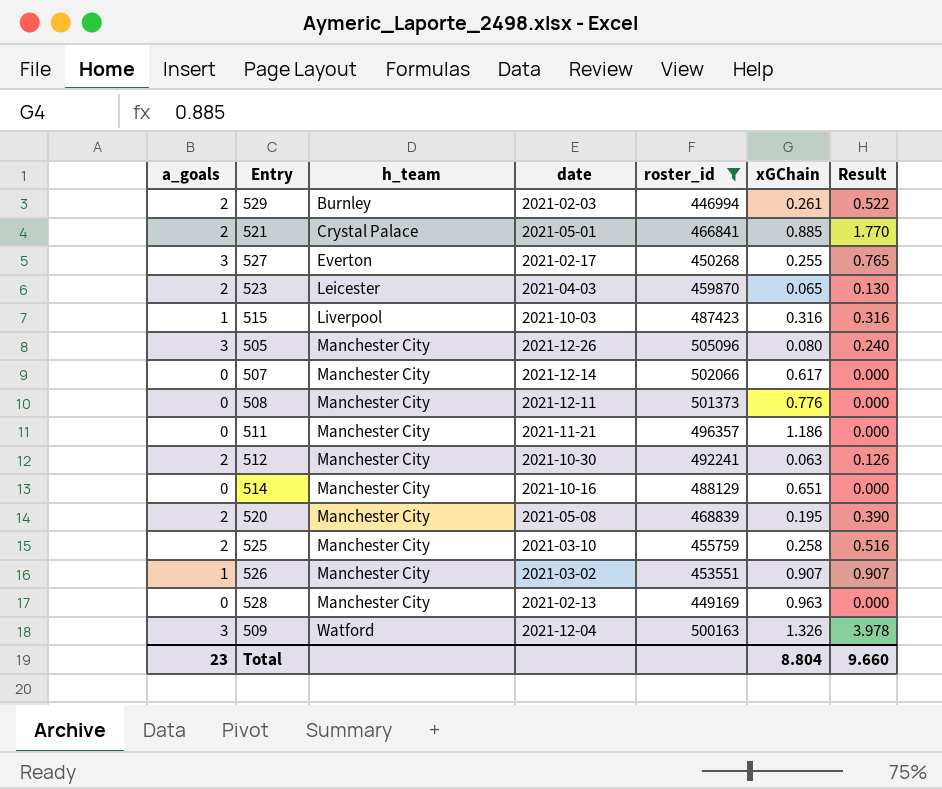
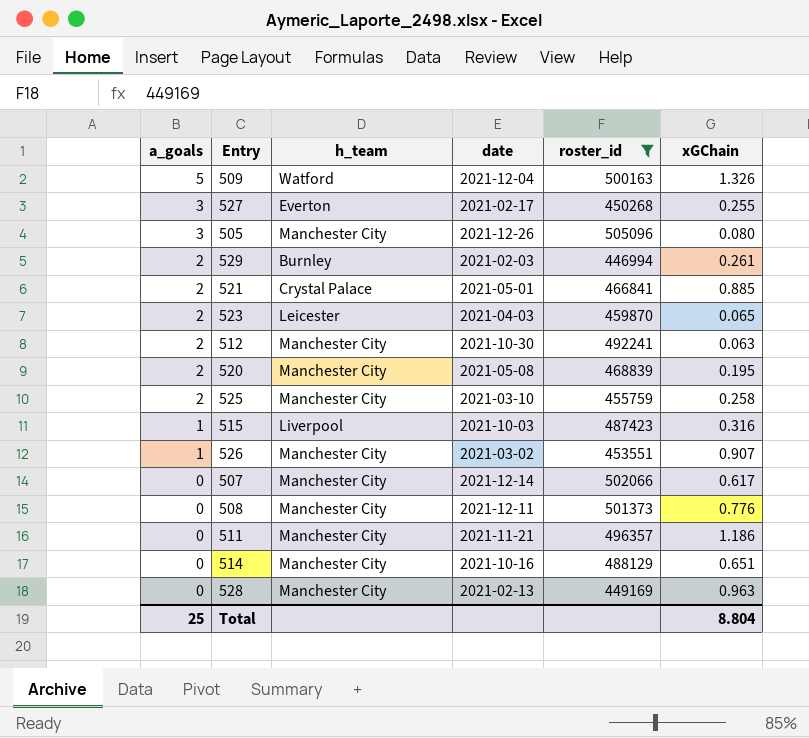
row order: h_team ascending -> a_goals descending
column Result | formula: [a_goals] * [xGChain] -> none
509 | a_goals: 3 -> 5
Total | a_goals: 23 -> 25

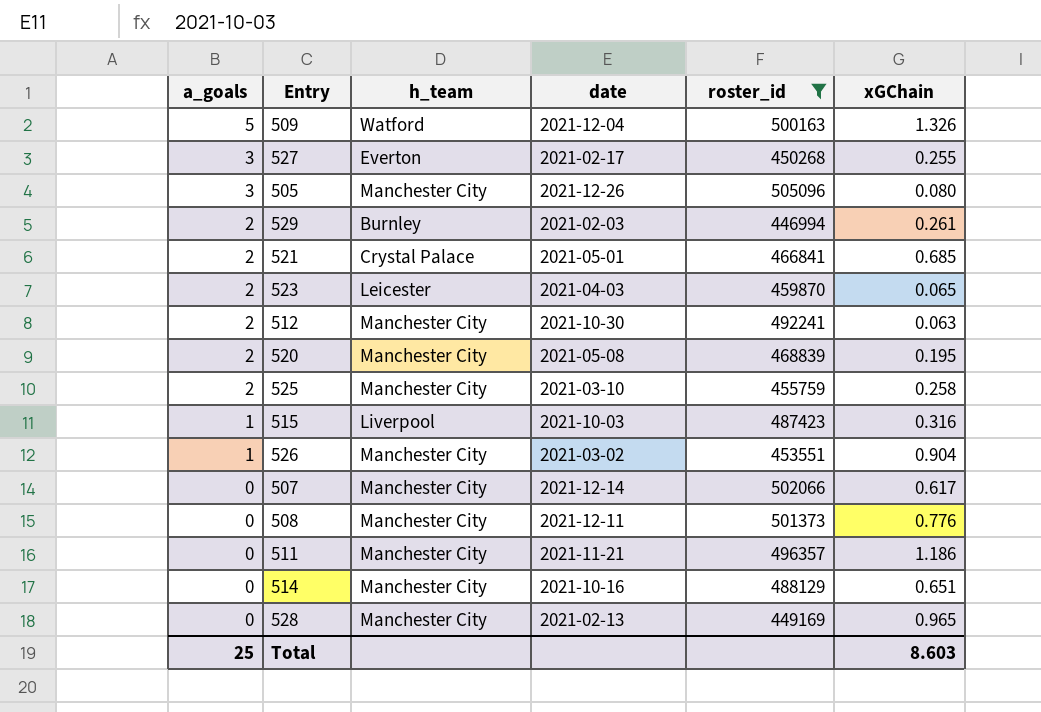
521 | xGChain: 0.885 -> 0.685
526 | xGChain: 0.907 -> 0.904
528 | xGChain: 0.963 -> 0.965
Total | xGChain: 8.804 -> 8.603

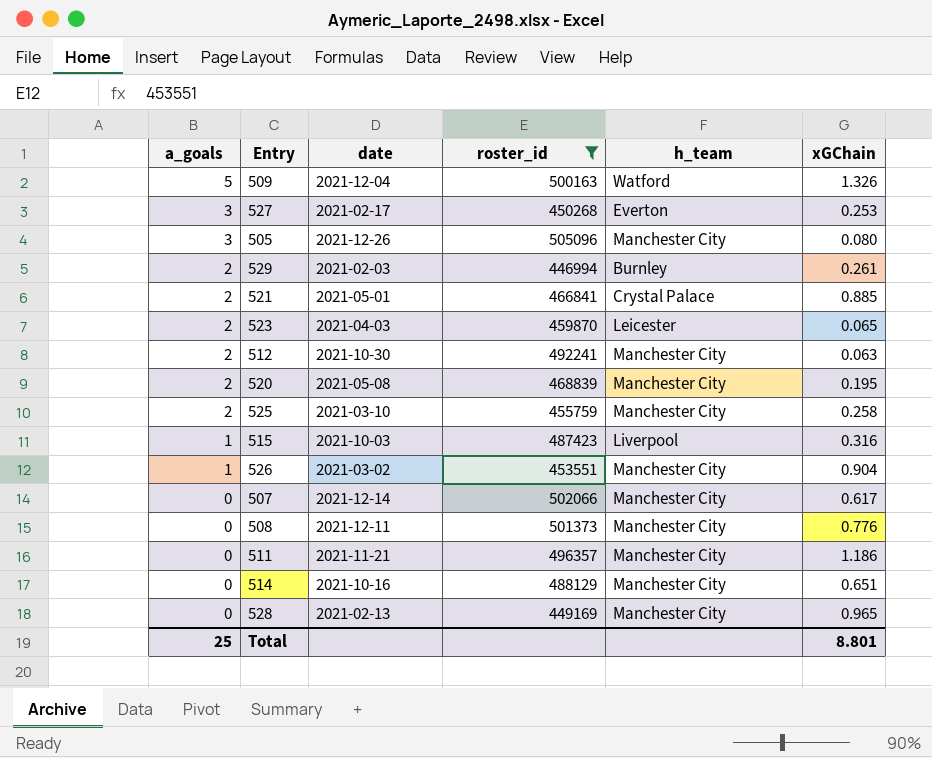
column h_team | position: 3 -> 5
527 | xGChain: 0.255 -> 0.253
521 | xGChain: 0.685 -> 0.885
Total | xGChain: 8.603 -> 8.801

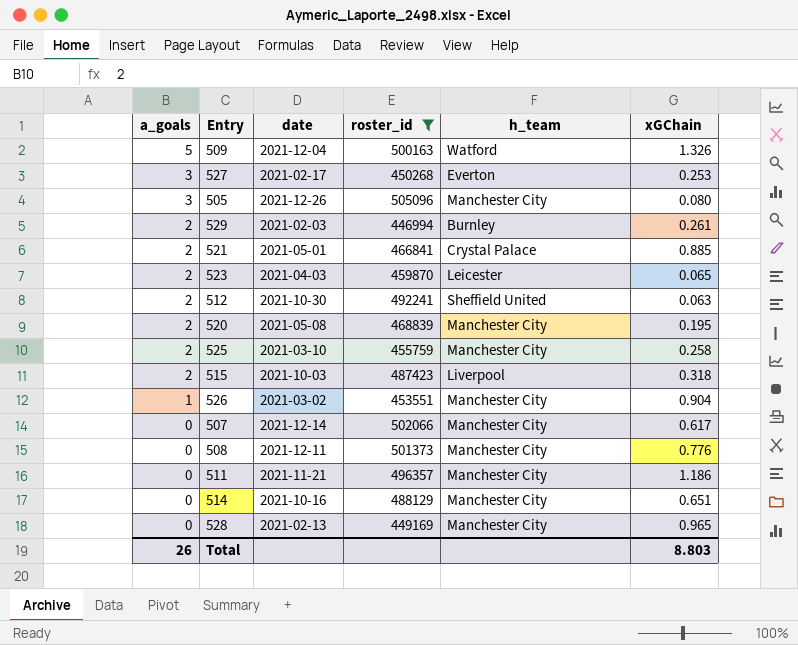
512 | h_team: Manchester City -> Sheffield United
515 | a_goals: 1 -> 2
515 | xGChain: 0.316 -> 0.318
Total | a_goals: 25 -> 26
Total | xGChain: 8.801 -> 8.803

